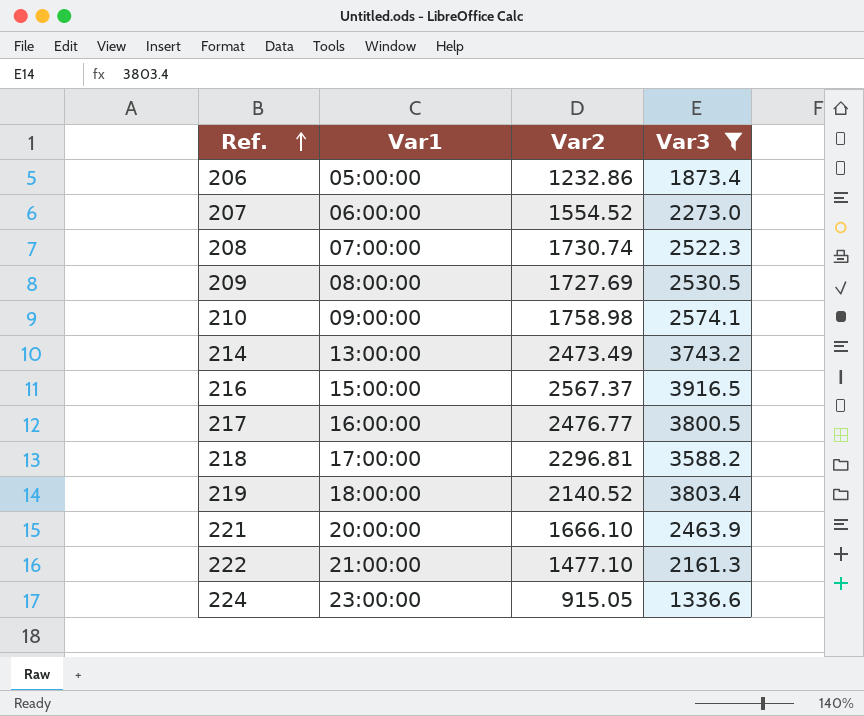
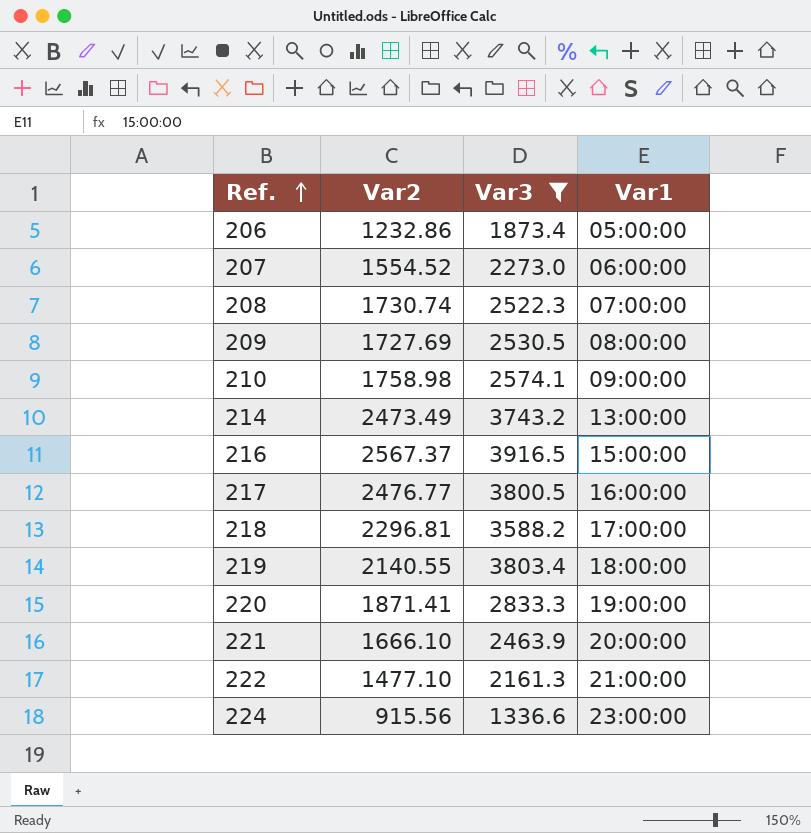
column Var1 | position: 2 -> 4
219 | Var2: 2140.52 -> 2140.55
row 220: none -> 1871.41 | 2833.3 | 19:00:00
224 | Var2: 915.05 -> 915.56

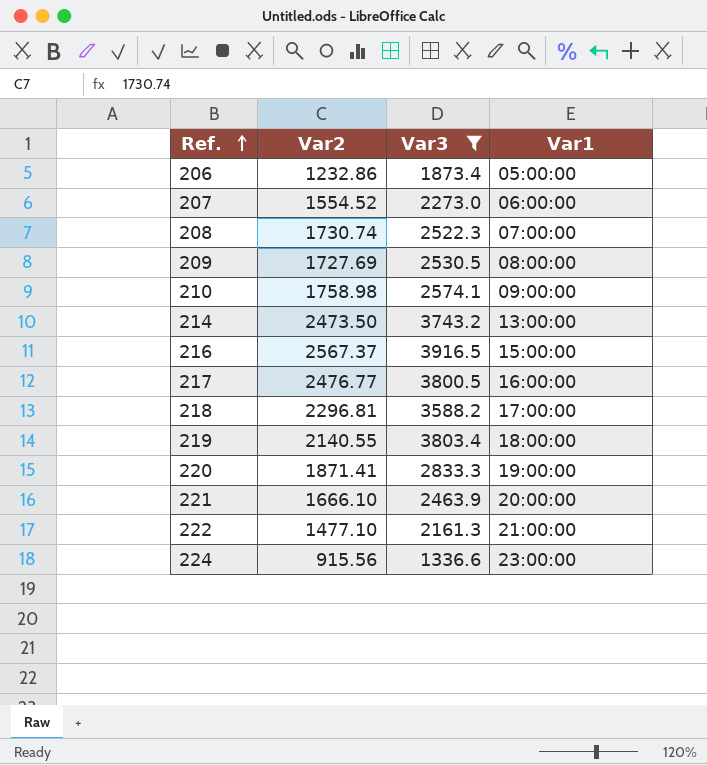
214 | Var2: 2473.49 -> 2473.50

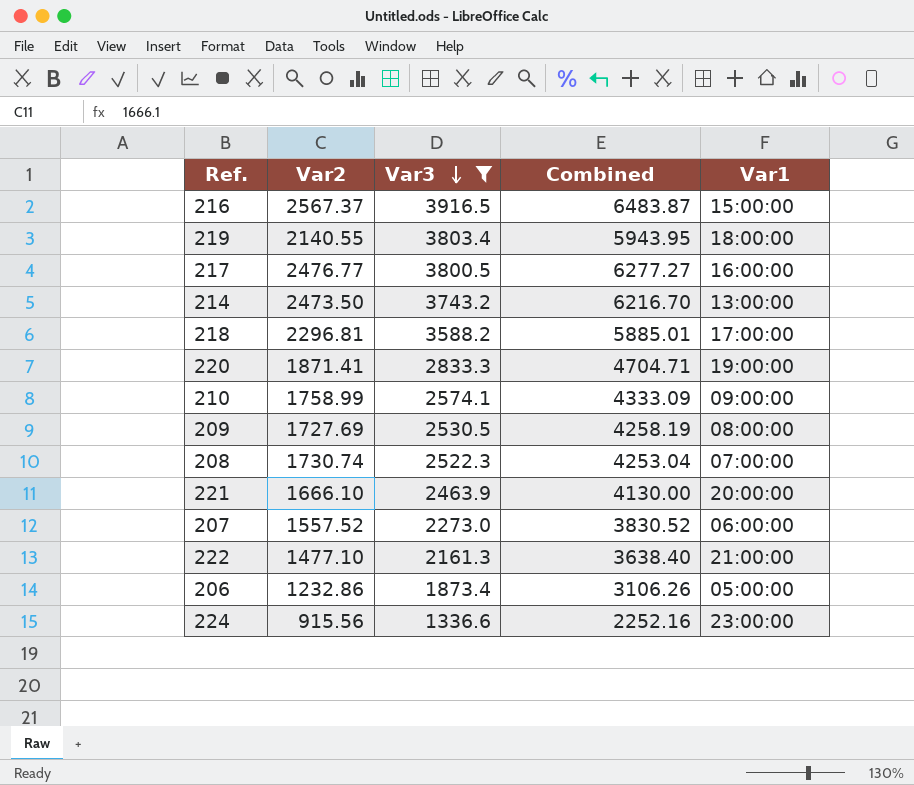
row order: Ref. ascending -> Var3 descending
column Combined | formula: none -> [Var2] + [Var3]
210 | Var2: 1758.98 -> 1758.99
207 | Var2: 1554.52 -> 1557.52

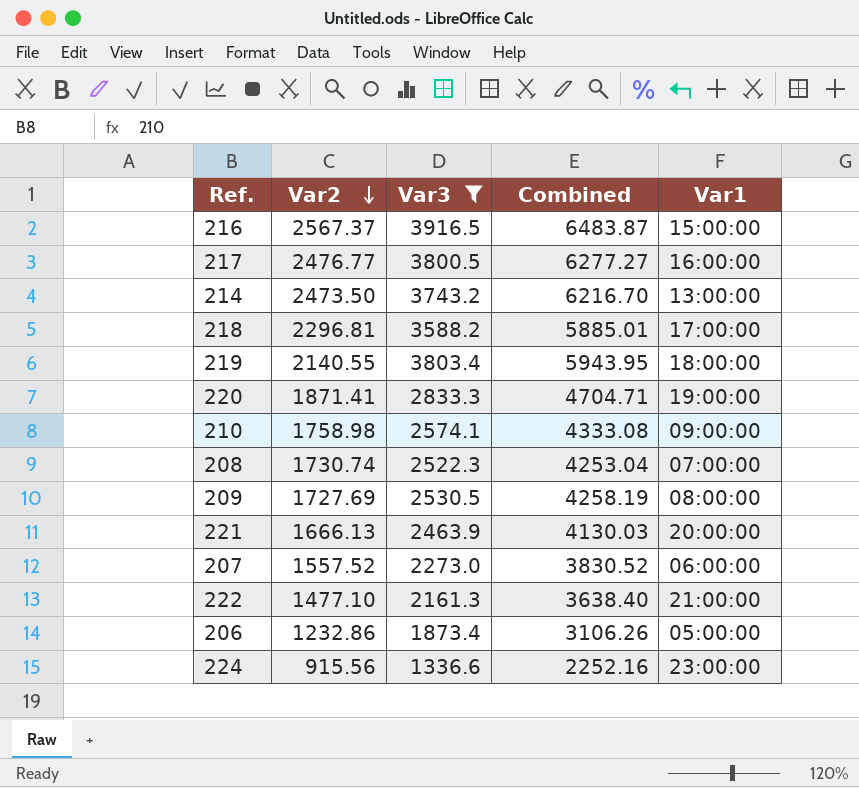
row order: Var3 descending -> Var2 descending
210 | Var2: 1758.99 -> 1758.98
210 | Combined: 4333.09 -> 4333.08
221 | Var2: 1666.10 -> 1666.13
221 | Combined: 4130.00 -> 4130.03

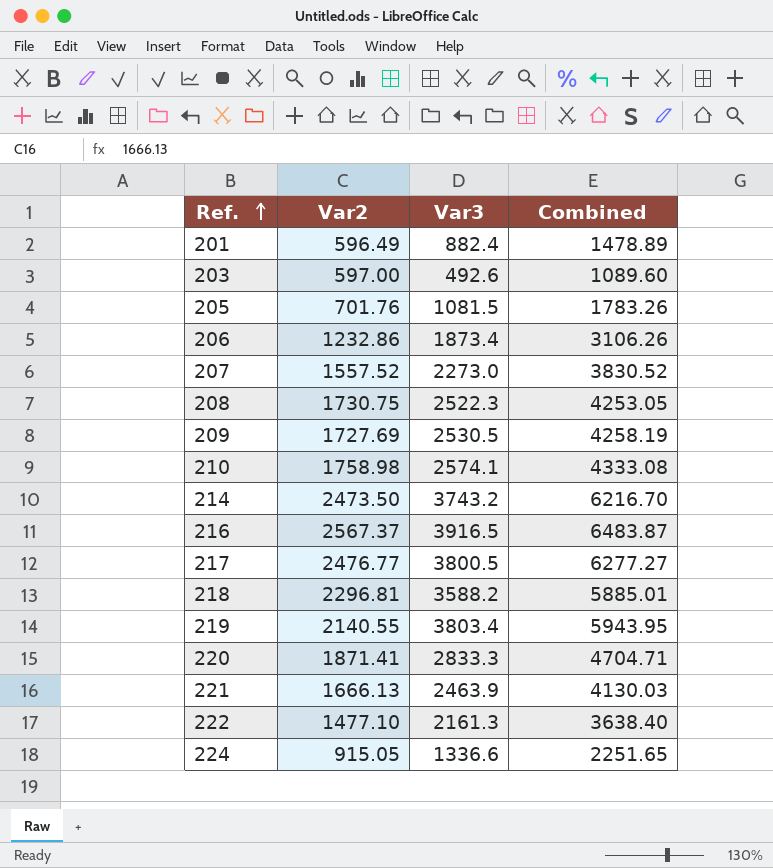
filter: Var3 >= 1336.6 -> none
row order: Var2 descending -> Ref. ascending
column Var1 | position: 5 -> none
208 | Var2: 1730.74 -> 1730.75
208 | Combined: 4253.04 -> 4253.05
224 | Var2: 915.56 -> 915.05
224 | Combined: 2252.16 -> 2251.65

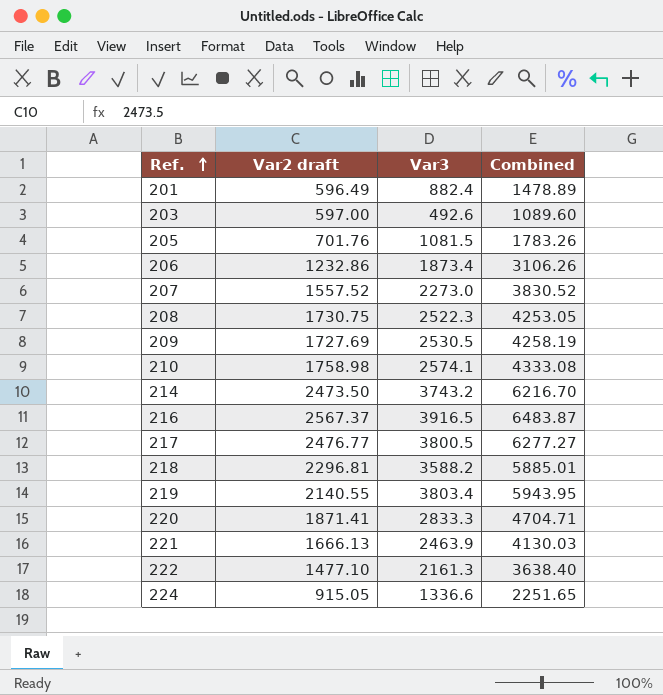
column name: Var2 -> Var2 draft

